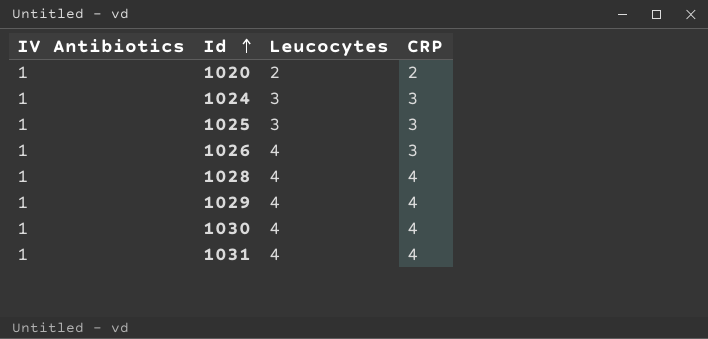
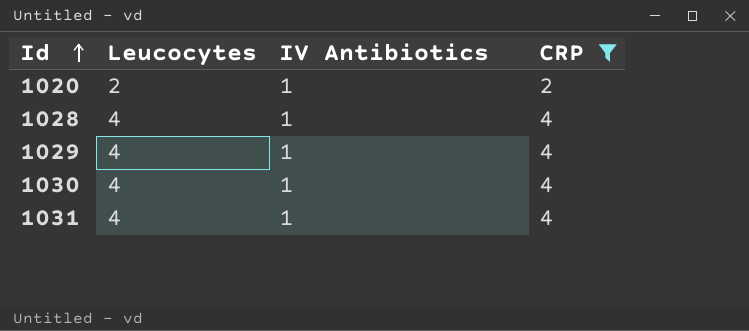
filter: none -> CRP != 3
column IV Antibiotics | position: 1 -> 3

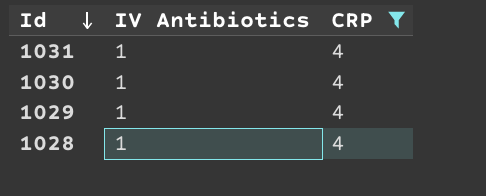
row order: Id ascending -> Id descending
column Leucocytes | position: 2 -> none
row 1020: 2 | 1 | 2 -> none

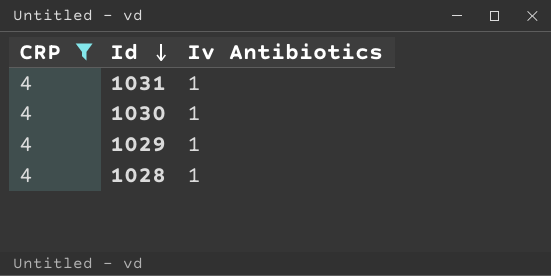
column CRP | position: 3 -> 1
column name: IV Antibiotics -> Iv Antibiotics

